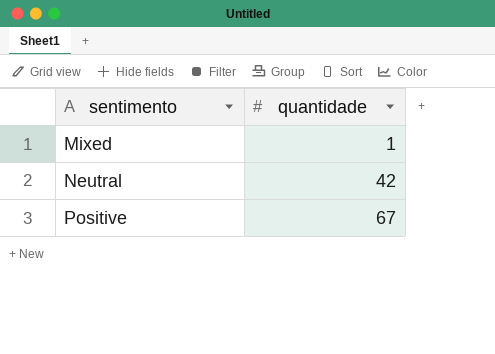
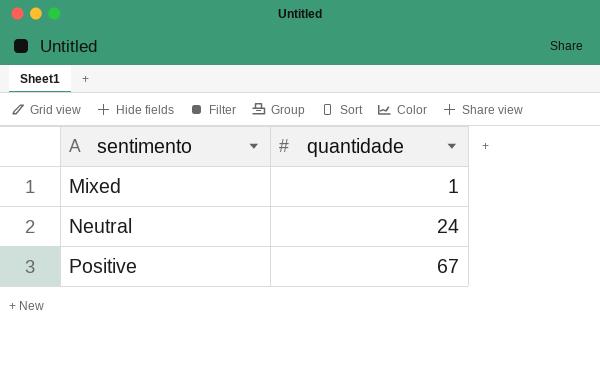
Neutral | quantidade: 42 -> 24

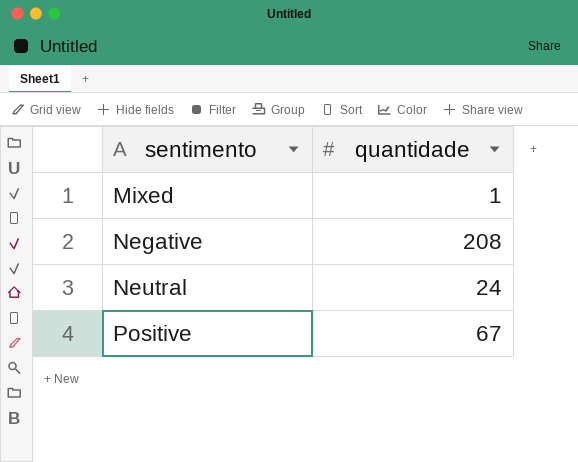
row Negative: none -> 208

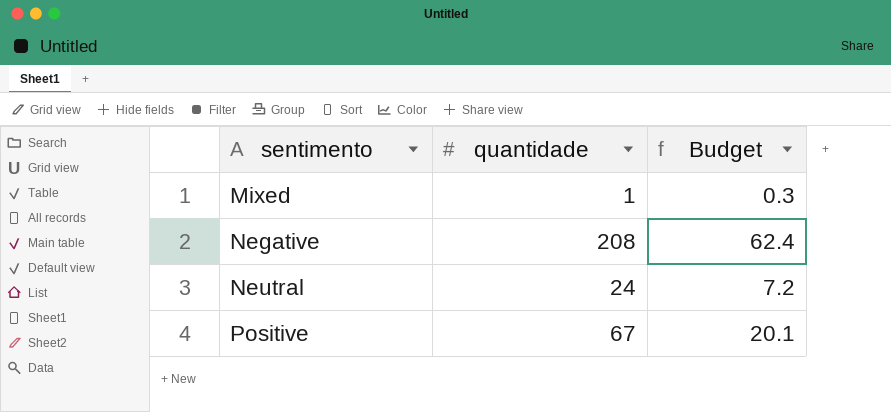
column Budget | formula: none -> [quantidade] * 0.3

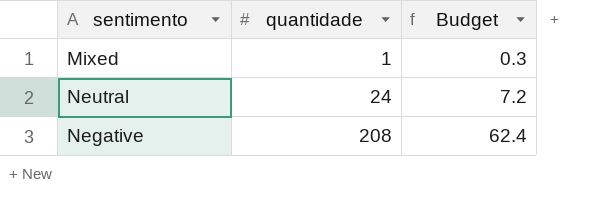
row order: sentimento ascending -> quantidade ascending
row Positive: 67 | 20.1 -> none

